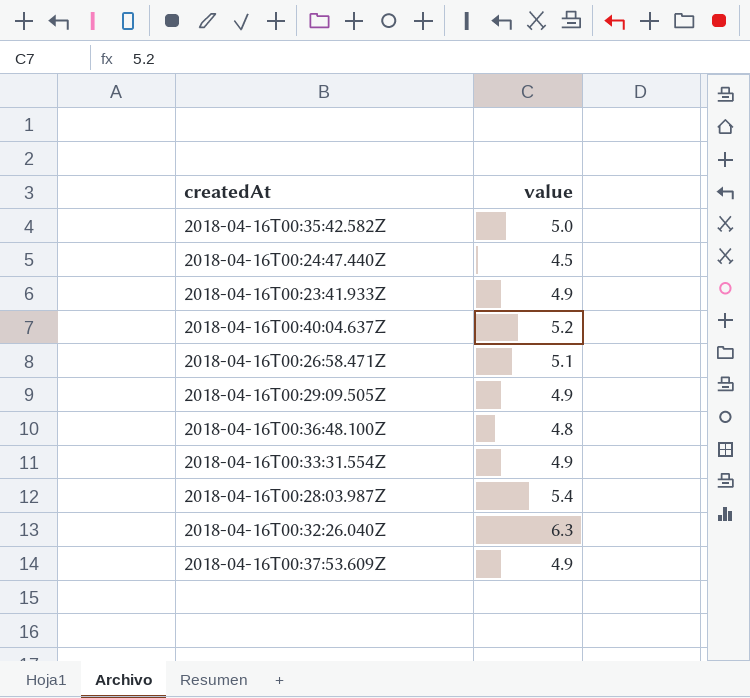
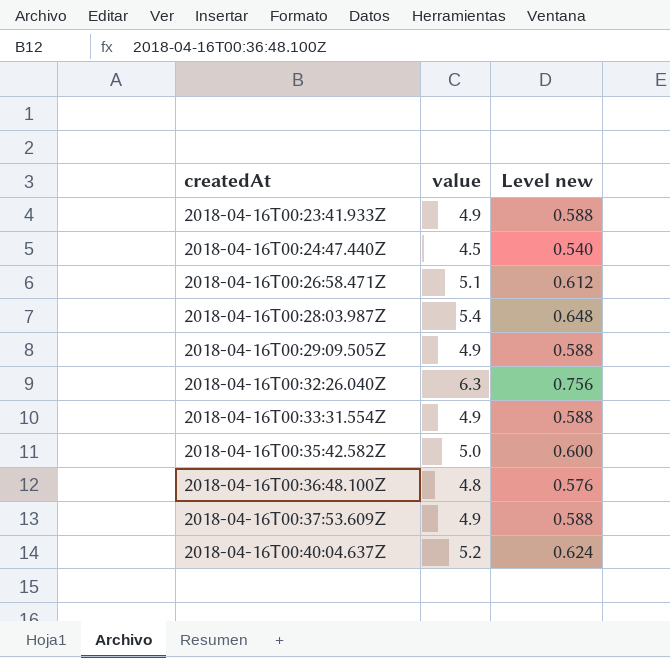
row order: none -> createdAt ascending
column Level new | formula: none -> [value] * 0.12

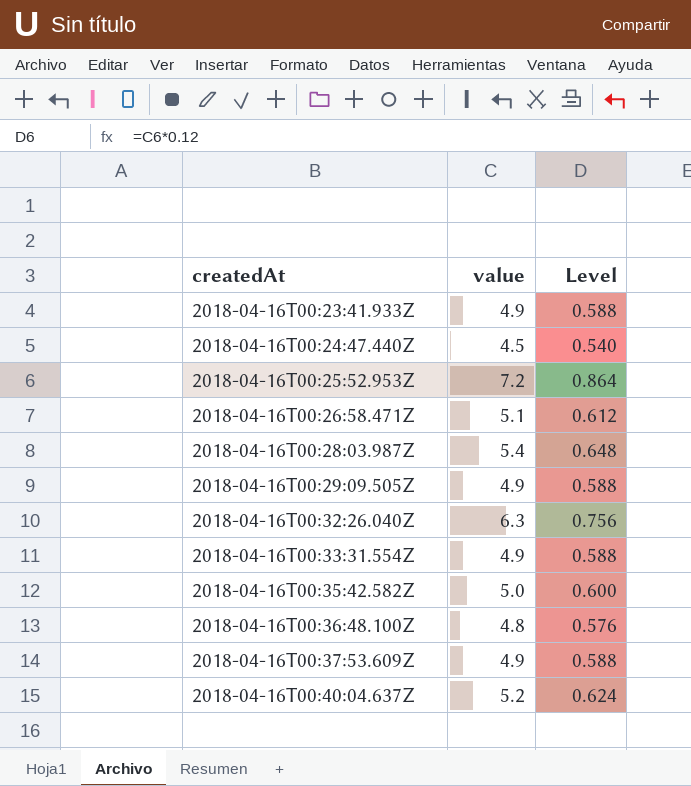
column name: Level new -> Level
row 2018-04-16T00:25:52.953Z: none -> 7.2 | 0.864

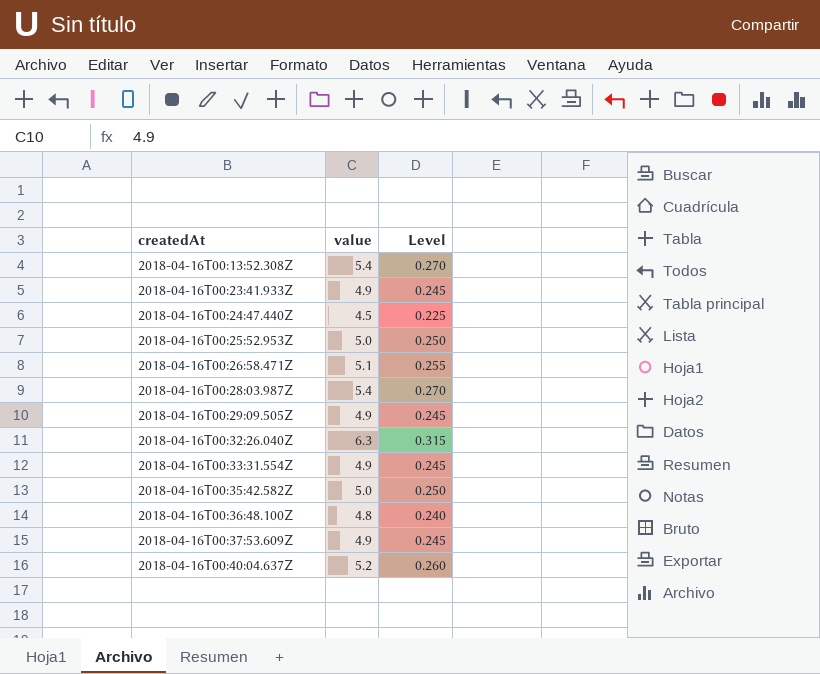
column Level | formula: [value] * 0.12 -> [value] * 0.05
row 2018-04-16T00:13:52.308Z: none -> 5.4 | 0.270
2018-04-16T00:25:52.953Z | value: 7.2 -> 5.0

